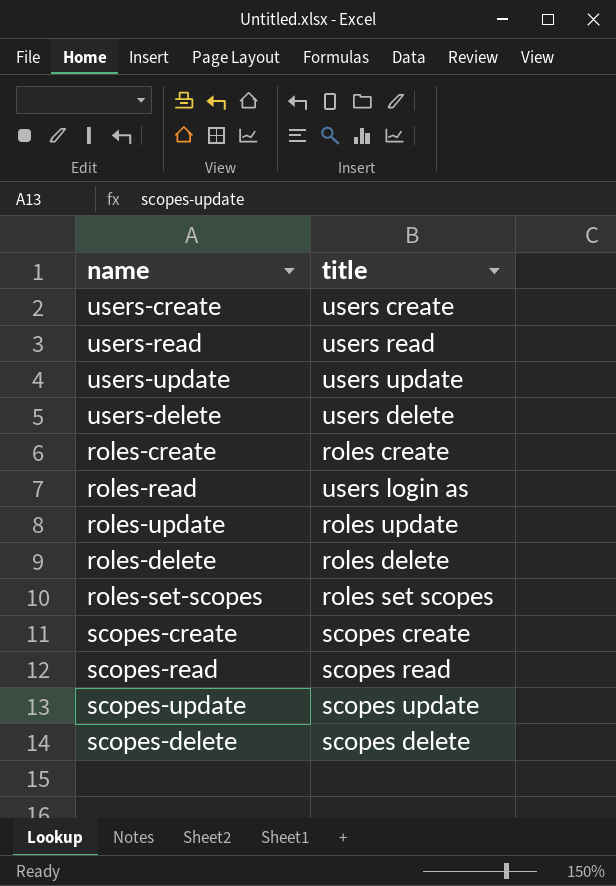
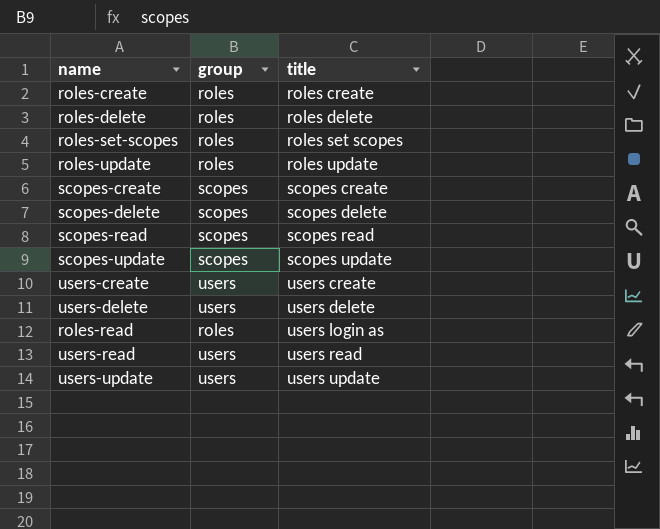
row order: none -> title ascending
column group | position: none -> 2

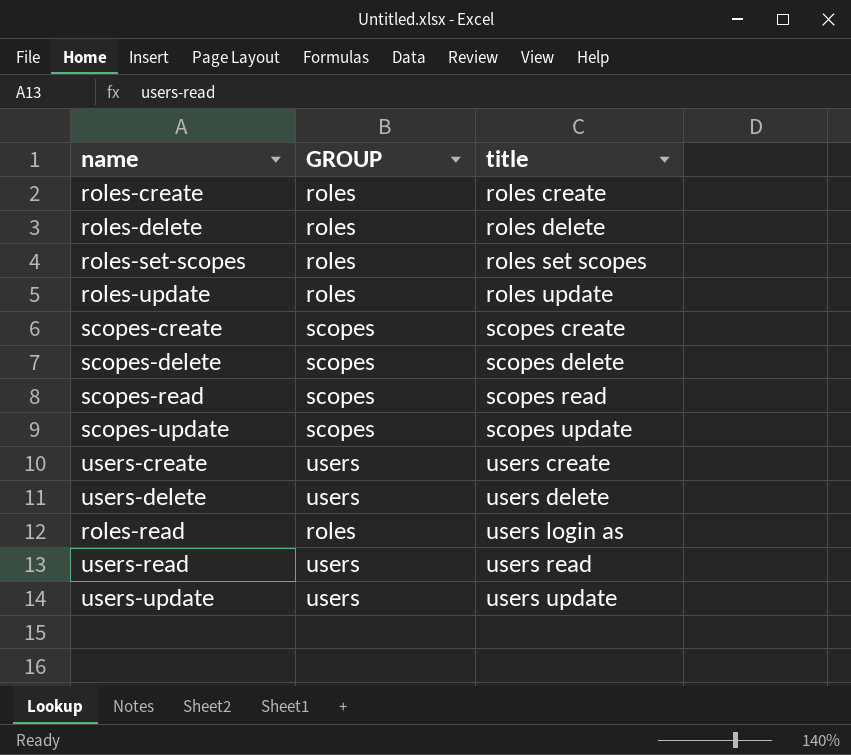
column name: group -> GROUP

